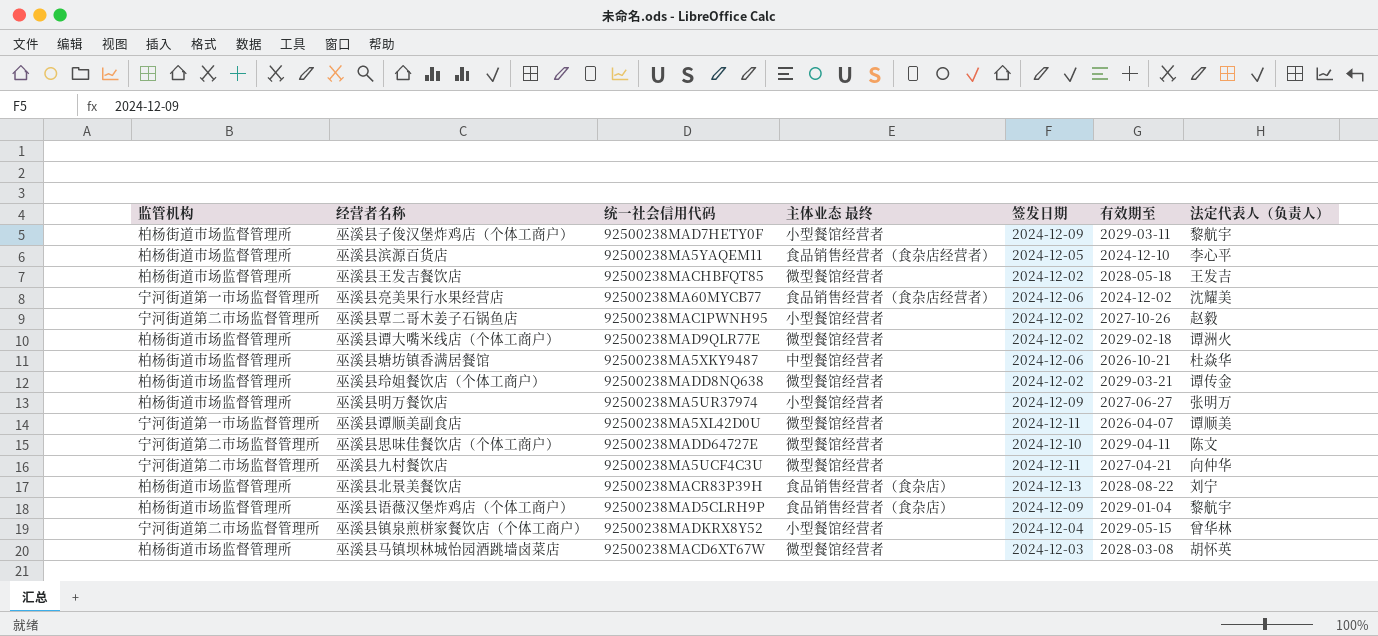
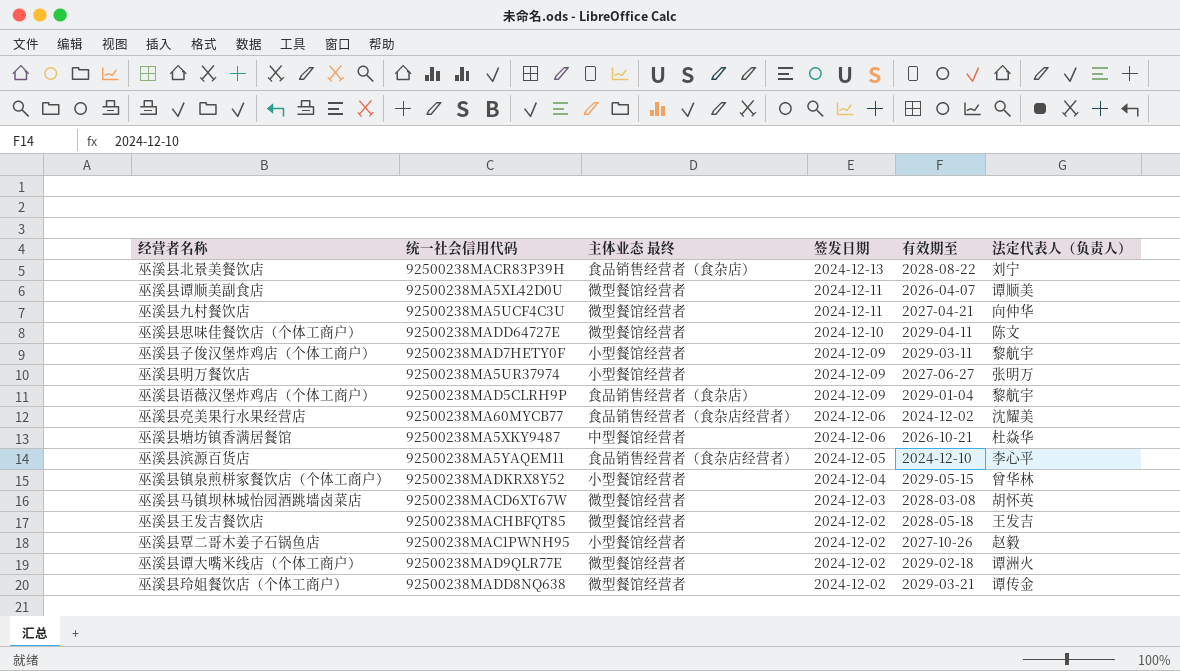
row order: none -> 签发日期 descending
column 监管机构 | position: 1 -> none

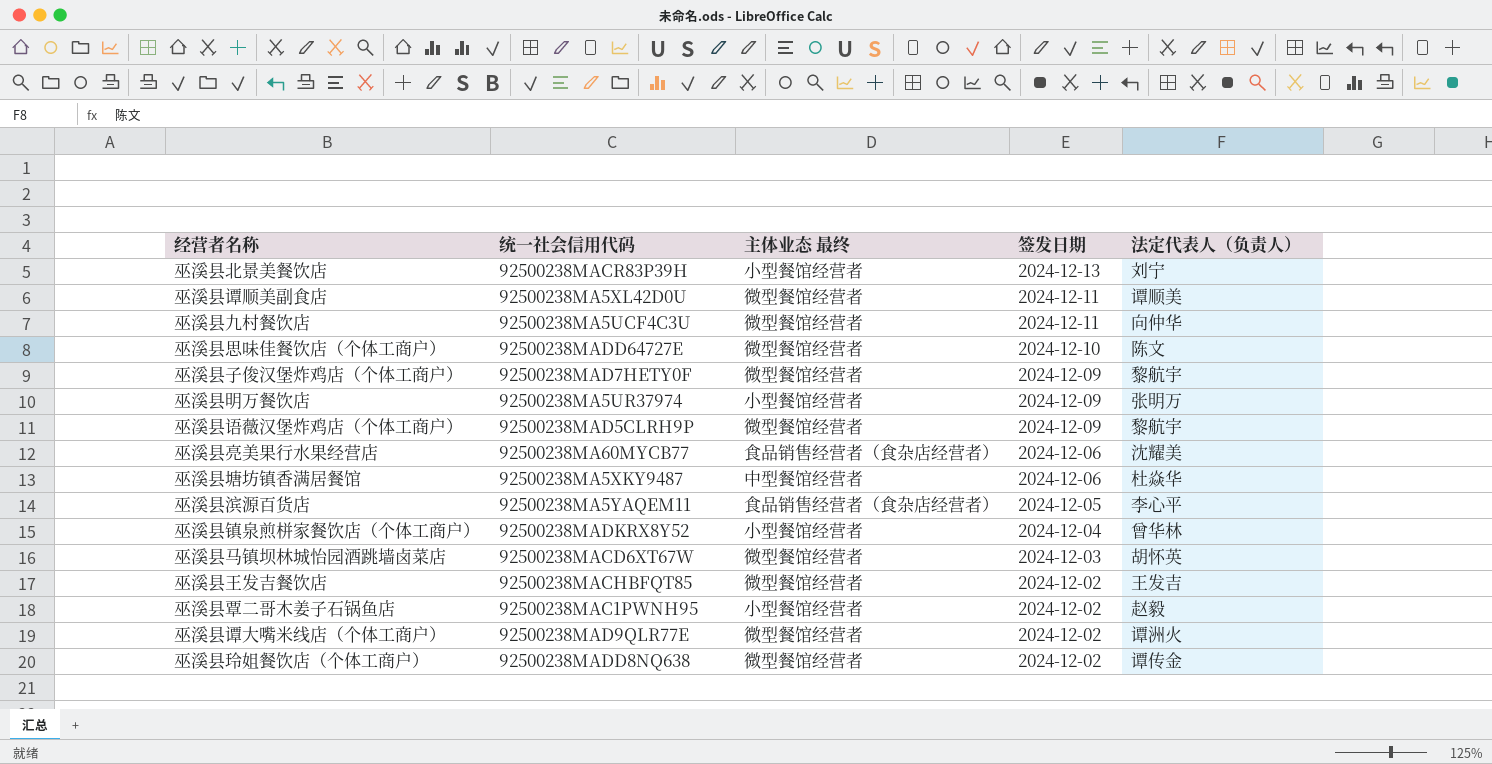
column 有效期至 | position: 5 -> none
巫溪县北景美餐饮店 | 主体业态 最终: 食品销售经营者（食杂店） -> 小型餐馆经营者
巫溪县子俊汉堡炸鸡店（个体工商户） | 主体业态 最终: 小型餐馆经营者 -> 微型餐馆经营者
巫溪县语薇汉堡炸鸡店（个体工商户） | 主体业态 最终: 食品销售经营者（食杂店） -> 微型餐馆经营者

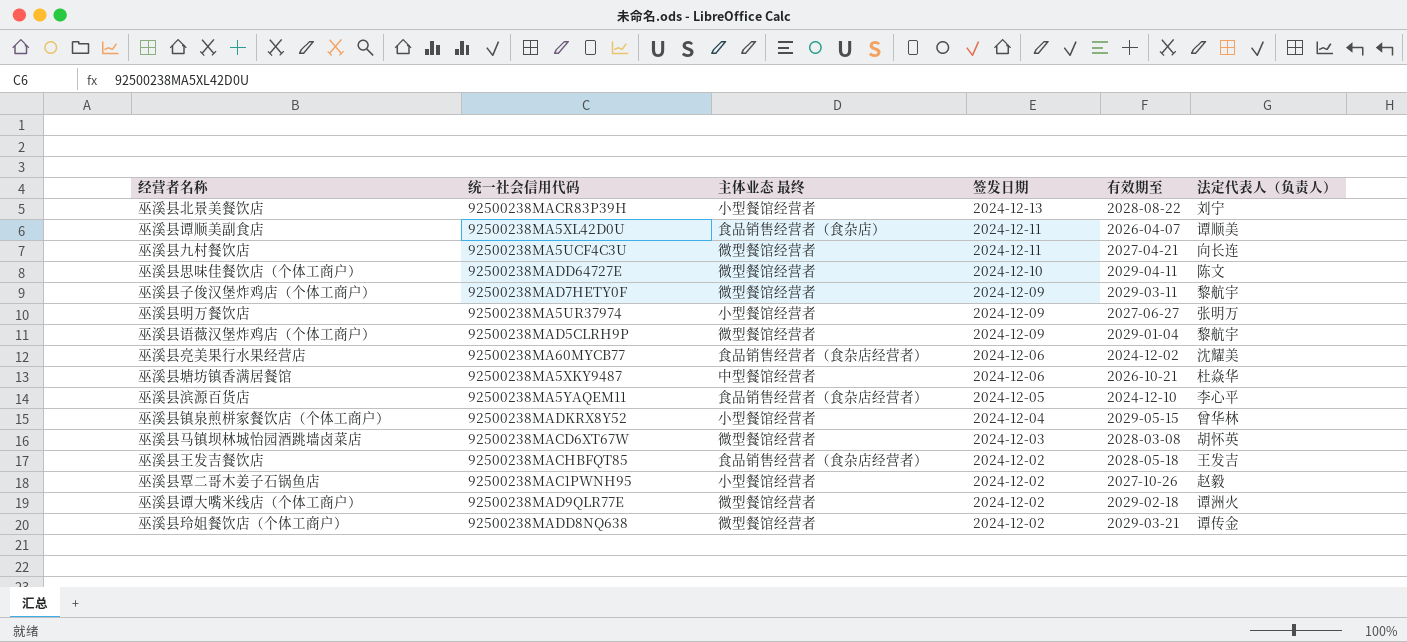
column 有效期至 | position: none -> 5
巫溪县谭顺美副食店 | 主体业态 最终: 微型餐馆经营者 -> 食品销售经营者（食杂店）
巫溪县九村餐饮店 | 法定代表人（负责人）: 向仲华 -> 向长连
巫溪县王发吉餐饮店 | 主体业态 最终: 微型餐馆经营者 -> 食品销售经营者（食杂店经营者）

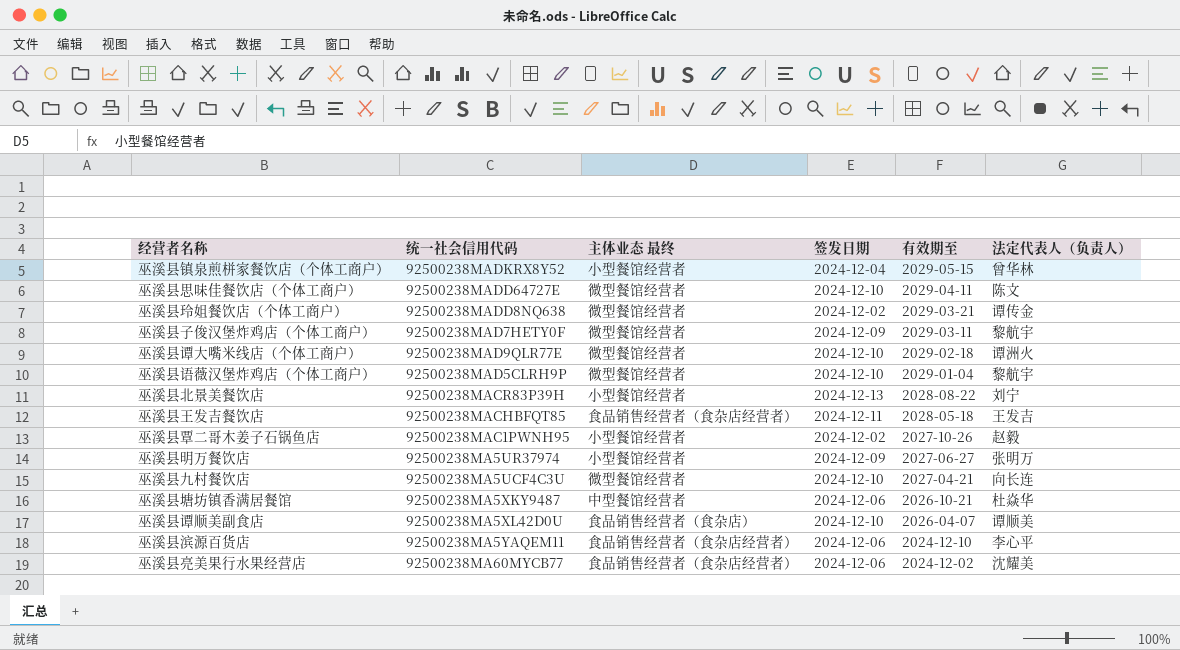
row order: 签发日期 descending -> 有效期至 descending
row 巫溪县马镇坝林城怡园酒跳墙卤菜店: 92500238MACD6XT67W | 微型餐馆经营者 | 2024-12-03 | 2028-03-08 | 胡怀英 -> none
巫溪县谭大嘴米线店（个体工商户） | 签发日期: 2024-12-02 -> 2024-12-10
巫溪县语薇汉堡炸鸡店（个体工商户） | 签发日期: 2024-12-09 -> 2024-12-10
巫溪县王发吉餐饮店 | 签发日期: 2024-12-02 -> 2024-12-11
巫溪县九村餐饮店 | 签发日期: 2024-12-11 -> 2024-12-10
巫溪县谭顺美副食店 | 签发日期: 2024-12-11 -> 2024-12-10
巫溪县滨源百货店 | 签发日期: 2024-12-05 -> 2024-12-06

